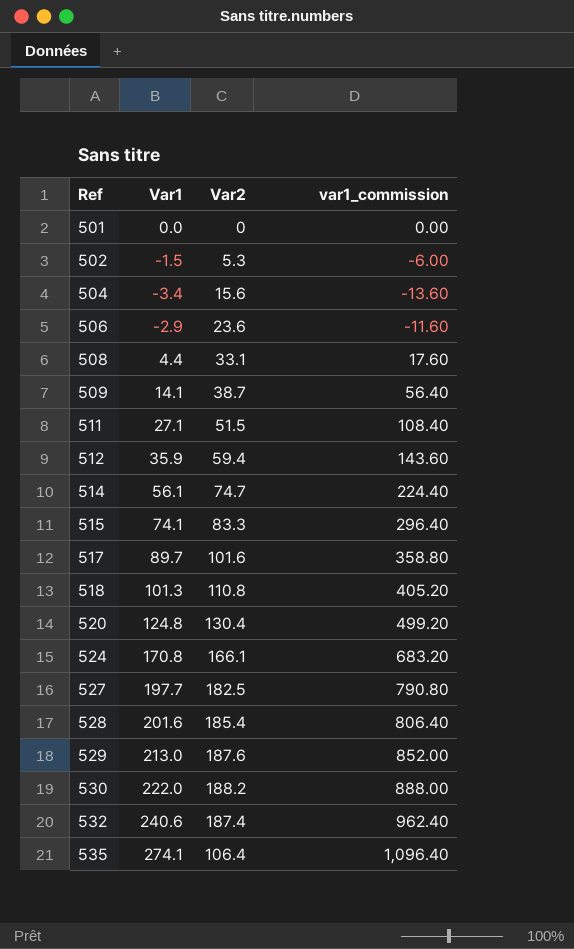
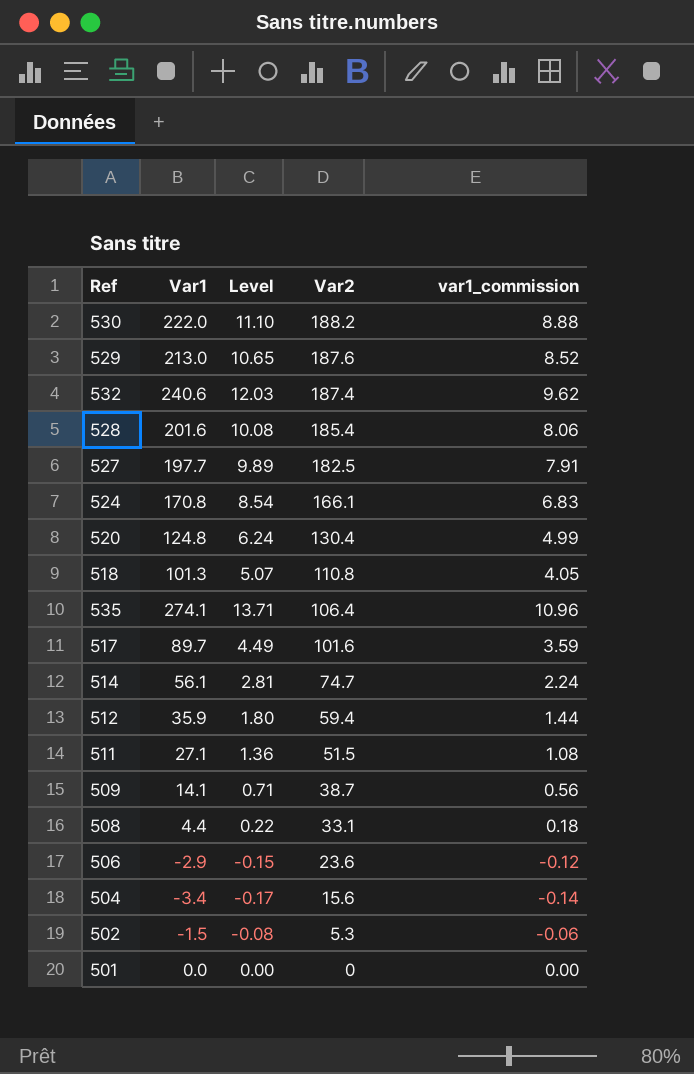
row order: Ref ascending -> Var2 descending
column Level | formula: none -> [Var1] * 0.05
column var1_commission | formula: [Var1] * 4 -> [Var1] * 0.04
row 515: 74.1 | 83.3 | 296.40 -> none

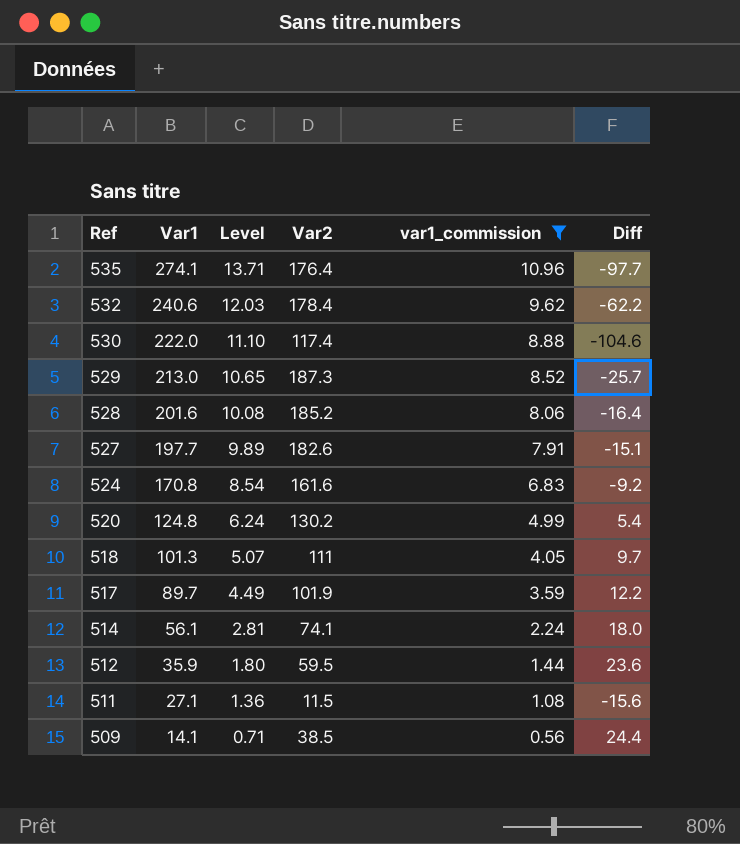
filter: none -> var1_commission >= 0.56
row order: Var2 descending -> Ref descending
column Diff | formula: none -> [Var2] - [Var1]
535 | Var2: 106.4 -> 176.4
532 | Var2: 187.4 -> 178.4
530 | Var2: 188.2 -> 117.4
529 | Var2: 187.6 -> 187.3
528 | Var2: 185.4 -> 185.2
527 | Var2: 182.5 -> 182.6
524 | Var2: 166.1 -> 161.6
520 | Var2: 130.4 -> 130.2
518 | Var2: 110.8 -> 111
517 | Var2: 101.6 -> 101.9
514 | Var2: 74.7 -> 74.1
512 | Var2: 59.4 -> 59.5
511 | Var2: 51.5 -> 11.5
509 | Var2: 38.7 -> 38.5

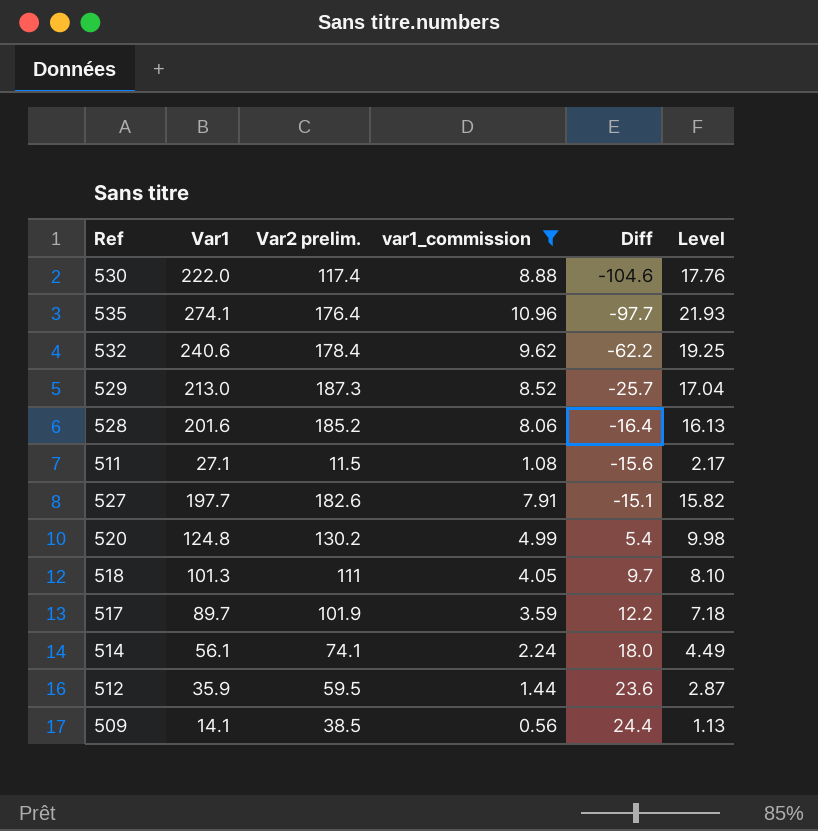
row order: Ref descending -> Diff ascending
column name: Var2 -> Var2 prelim.
column Level | formula: [Var1] * 0.05 -> [Var1] * 0.08
column Level | position: 3 -> 6
row 524: 170.8 | 8.54 | 161.6 | 6.83 | -9.2 -> none

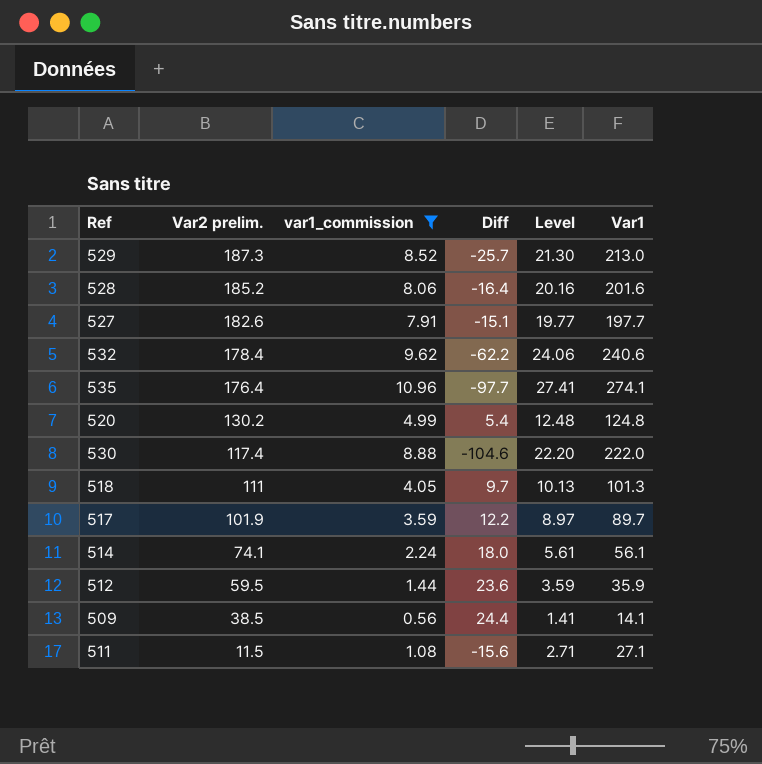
row order: Diff ascending -> Var2 prelim. descending
column Level | formula: [Var1] * 0.08 -> [Var1] * 0.1
column Var1 | position: 2 -> 6

